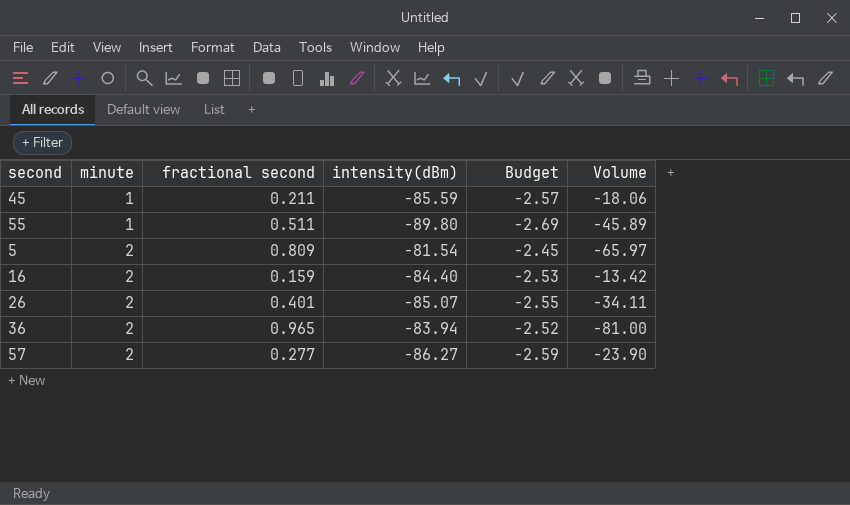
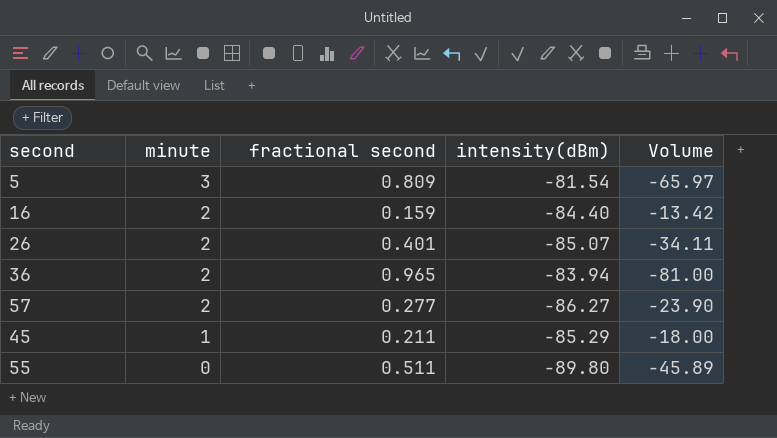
row order: minute ascending -> minute descending
column Budget | formula: [intensity(dBm)] * 0.03 -> none
5 | minute: 2 -> 3
45 | intensity(dBm): -85.59 -> -85.29
45 | Volume: -18.06 -> -18.00
55 | minute: 1 -> 0

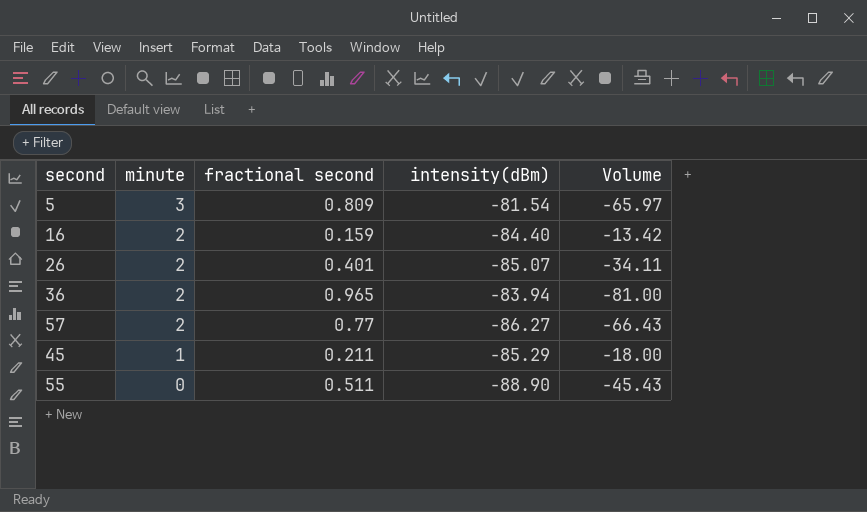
57 | fractional second: 0.277 -> 0.77
57 | Volume: -23.90 -> -66.43
55 | intensity(dBm): -89.80 -> -88.90
55 | Volume: -45.89 -> -45.43

